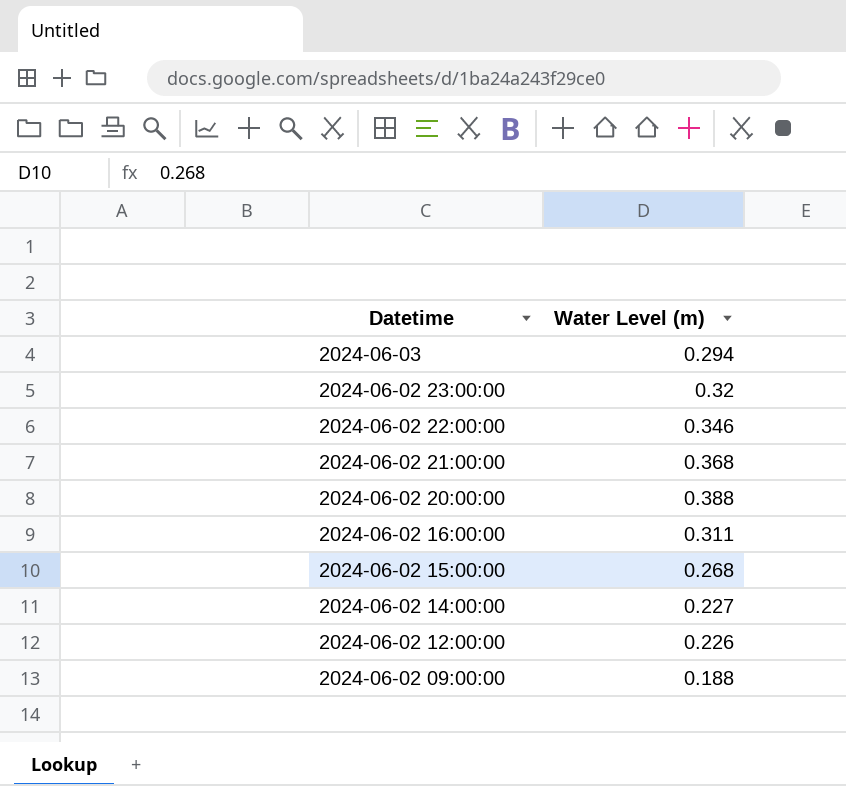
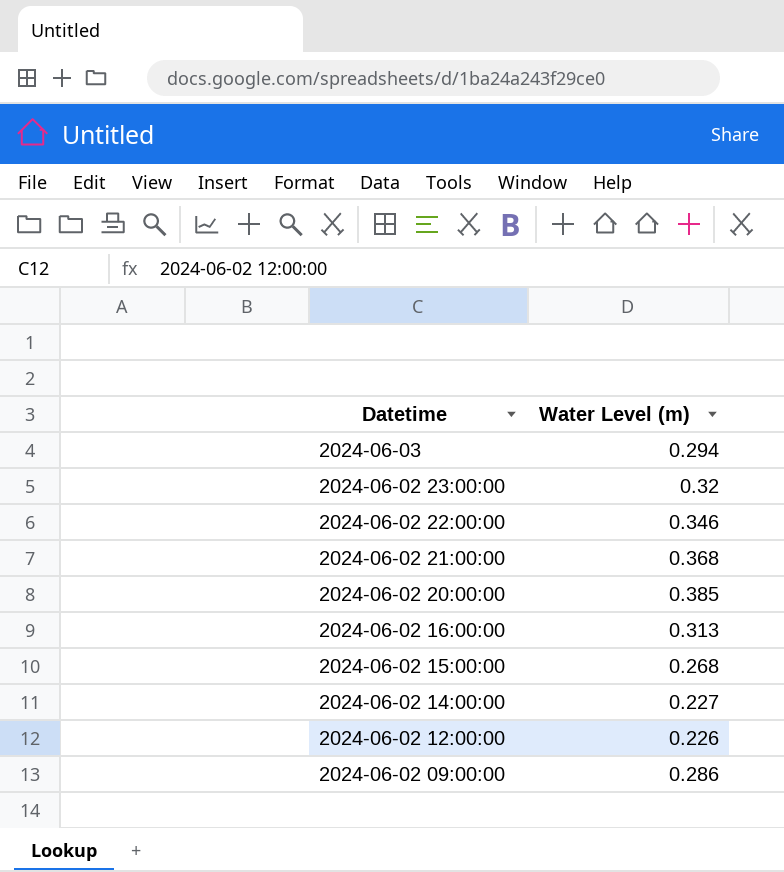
2024-06-02 20:00:00 | Water Level (m): 0.388 -> 0.385
2024-06-02 16:00:00 | Water Level (m): 0.311 -> 0.313
2024-06-02 09:00:00 | Water Level (m): 0.188 -> 0.286

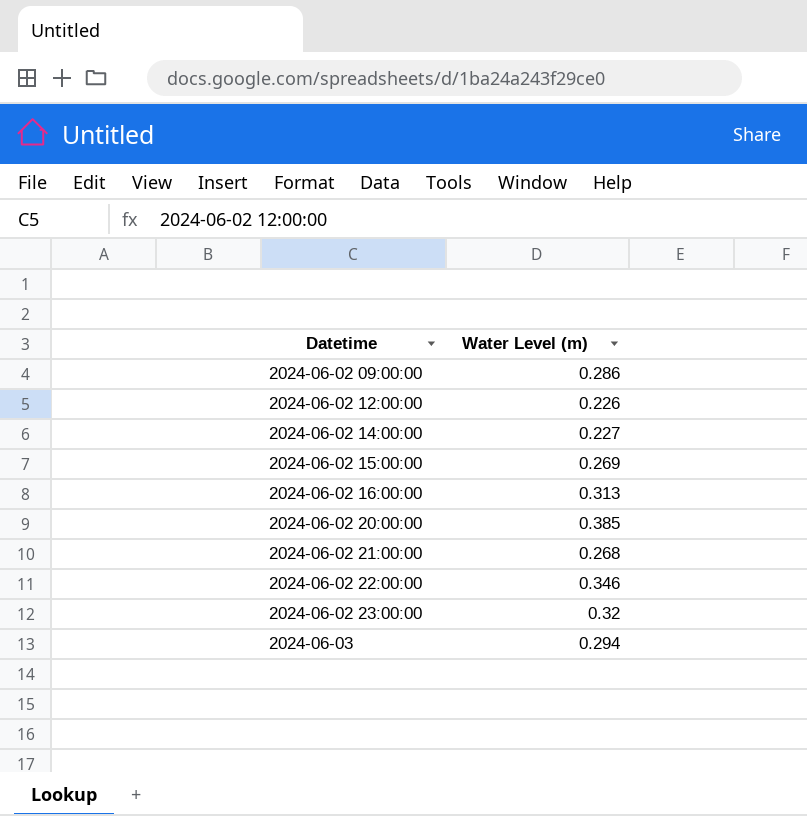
row order: Datetime descending -> Datetime ascending
2024-06-02 15:00:00 | Water Level (m): 0.268 -> 0.269
2024-06-02 21:00:00 | Water Level (m): 0.368 -> 0.268

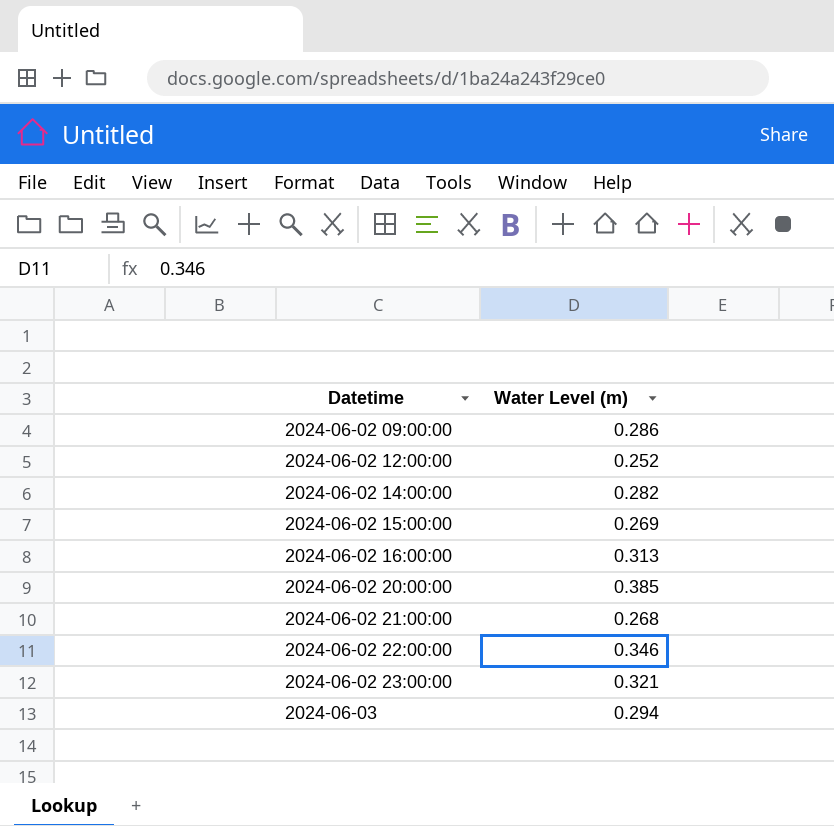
2024-06-02 12:00:00 | Water Level (m): 0.226 -> 0.252
2024-06-02 14:00:00 | Water Level (m): 0.227 -> 0.282
2024-06-02 23:00:00 | Water Level (m): 0.32 -> 0.321

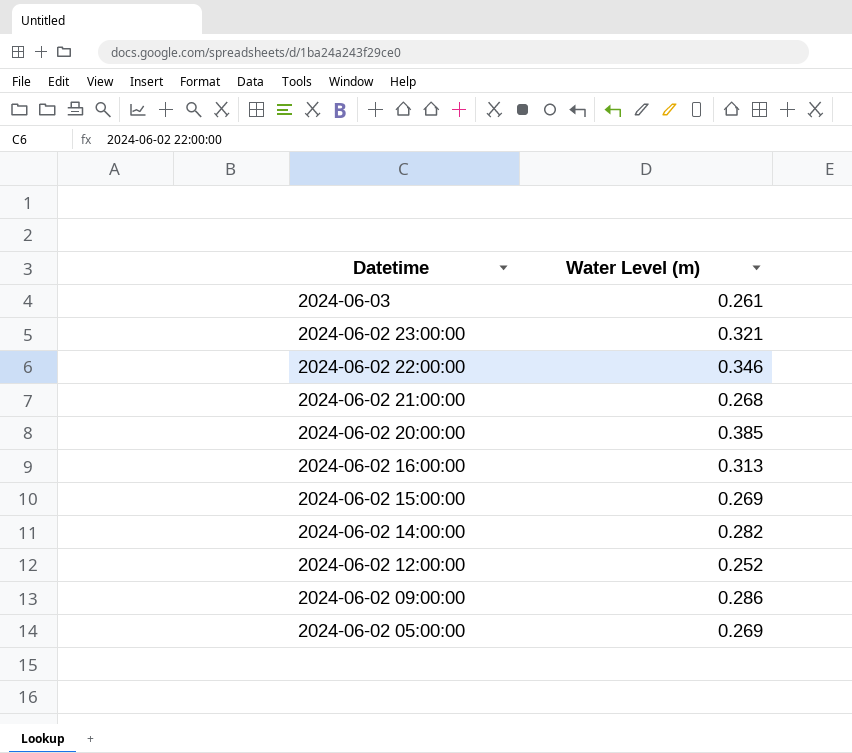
row order: Datetime ascending -> Datetime descending
2024-06-03 | Water Level (m): 0.294 -> 0.261
row 2024-06-02 05:00:00: none -> 0.269

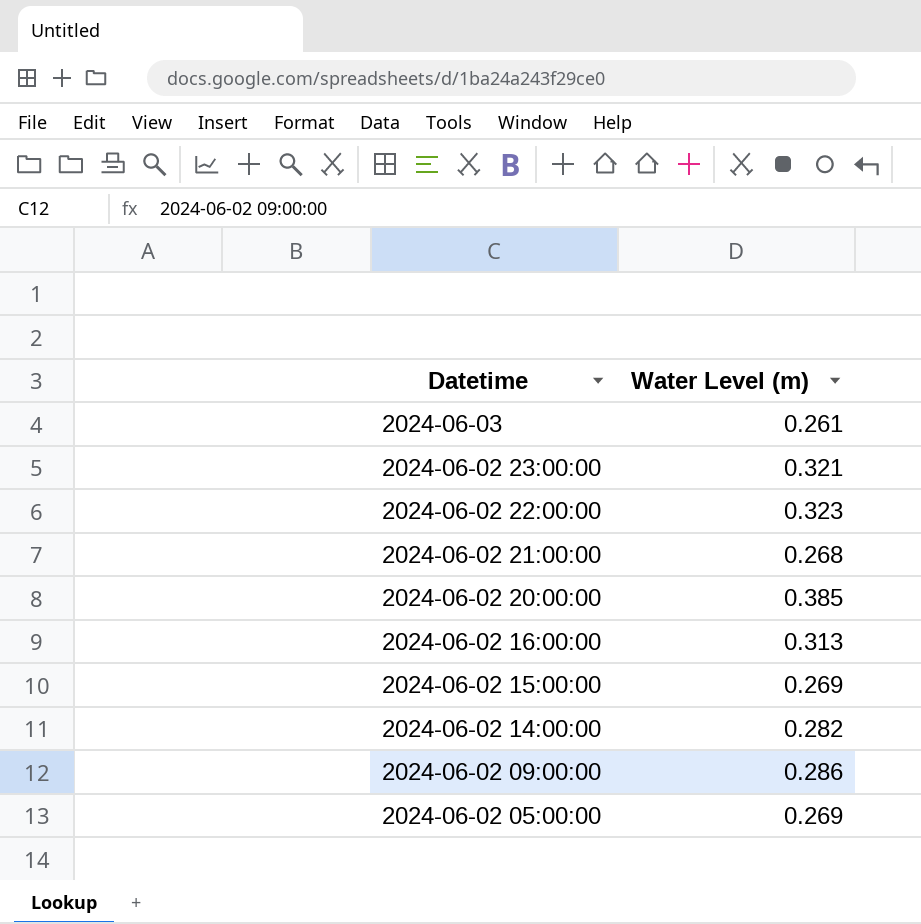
row 2024-06-02 12:00:00: 0.252 -> none
2024-06-02 22:00:00 | Water Level (m): 0.346 -> 0.323

